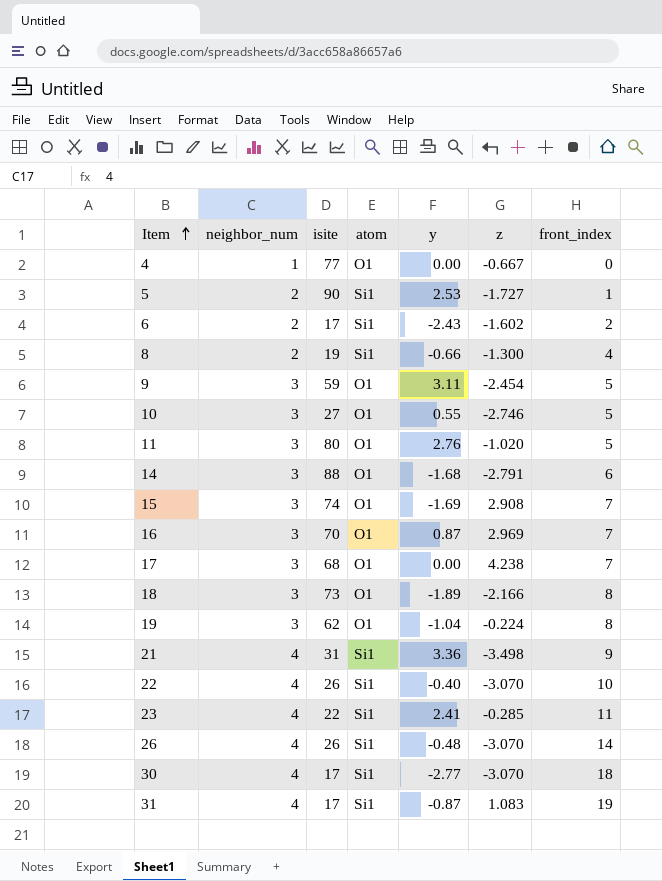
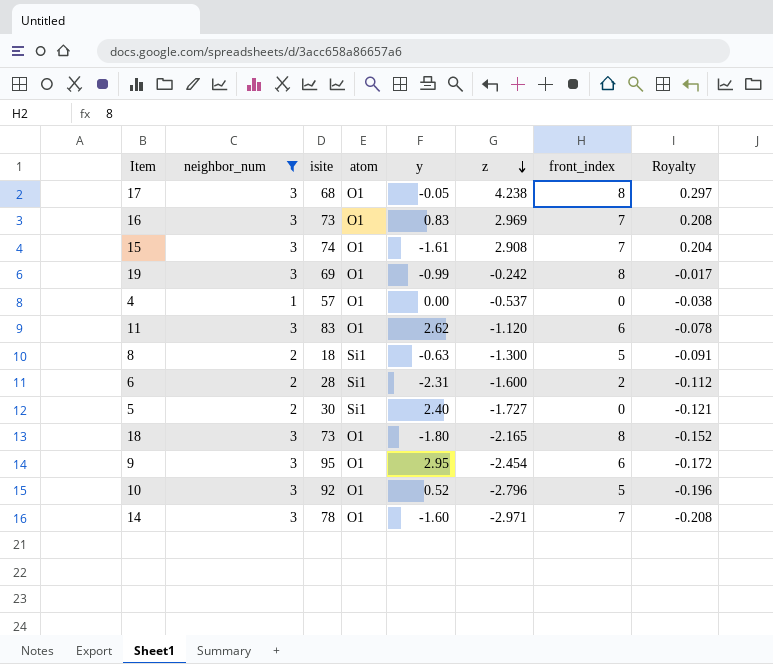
filter: none -> neighbor_num != 4
row order: Item ascending -> z descending
column Royalty | formula: none -> [z] * 0.07
17 | y: 0.00 -> -0.05
17 | front_index: 7 -> 8
16 | isite: 70 -> 73
16 | y: 0.87 -> 0.83
15 | y: -1.69 -> -1.61
19 | isite: 62 -> 69
19 | y: -1.04 -> -0.99
19 | z: -0.224 -> -0.242
4 | isite: 77 -> 57
4 | z: -0.667 -> -0.537
11 | isite: 80 -> 83
11 | y: 2.76 -> 2.62
11 | z: -1.020 -> -1.120
11 | front_index: 5 -> 6
8 | isite: 19 -> 18
8 | y: -0.66 -> -0.63
8 | front_index: 4 -> 5
6 | isite: 17 -> 28
6 | y: -2.43 -> -2.31
6 | z: -1.602 -> -1.600
5 | isite: 90 -> 30
5 | y: 2.53 -> 2.40
5 | front_index: 1 -> 0
18 | y: -1.89 -> -1.80
18 | z: -2.166 -> -2.165
9 | isite: 59 -> 95
9 | y: 3.11 -> 2.95
9 | front_index: 5 -> 6
10 | isite: 27 -> 92
10 | y: 0.55 -> 0.52
10 | z: -2.746 -> -2.796
14 | isite: 88 -> 78
14 | y: -1.68 -> -1.60
14 | z: -2.791 -> -2.971
14 | front_index: 6 -> 7

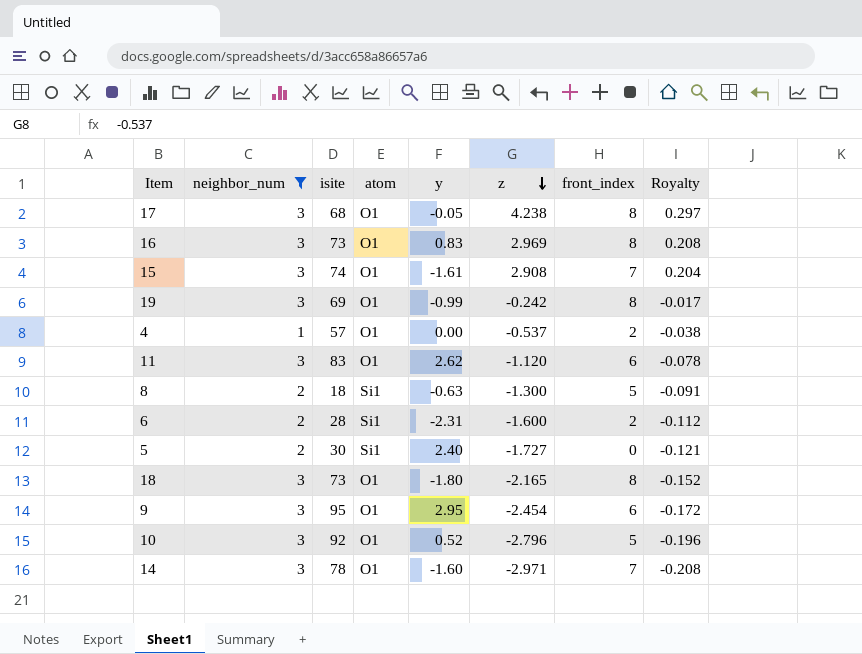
16 | front_index: 7 -> 8
4 | front_index: 0 -> 2

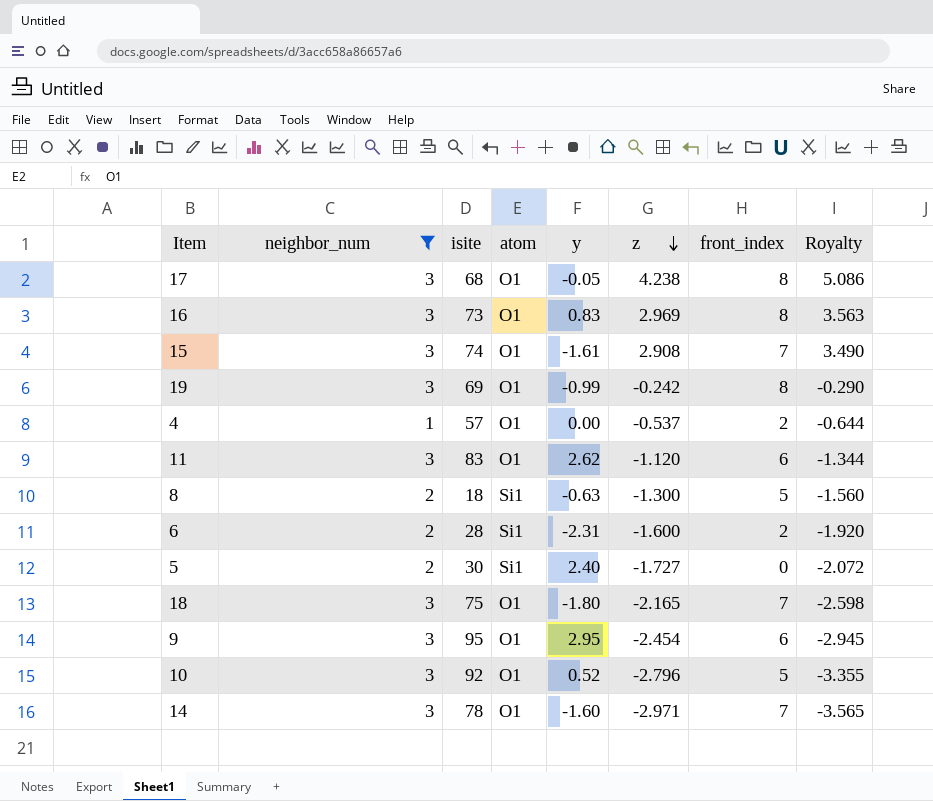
column Royalty | formula: [z] * 0.07 -> [z] * 1.2
18 | isite: 73 -> 75
18 | front_index: 8 -> 7

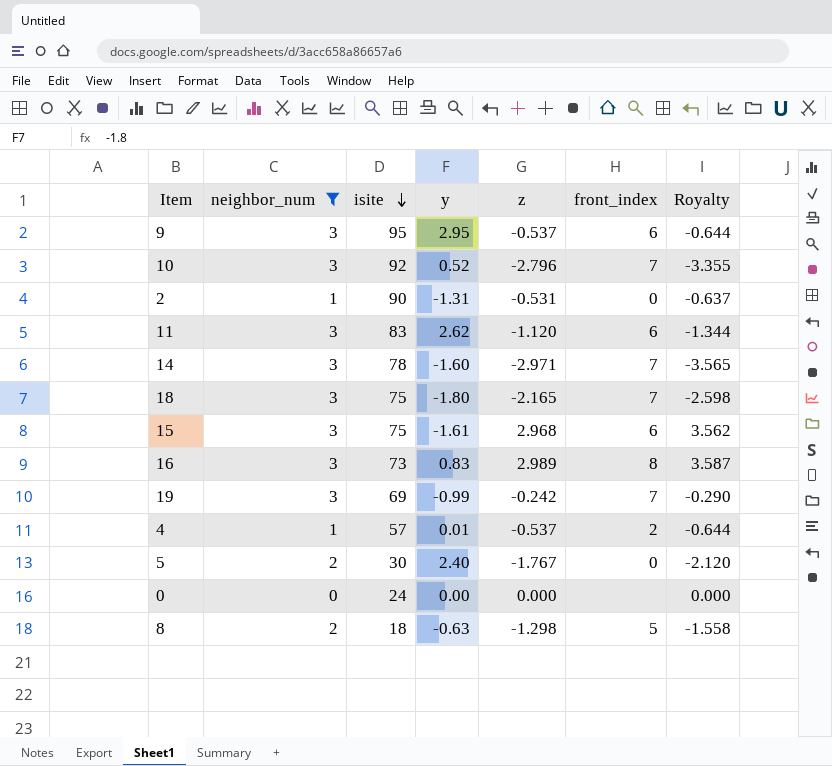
row order: z descending -> isite descending
column atom | position: 4 -> none
row 17: 3 | 68 | O1 | -0.05 | 4.238 | 8 | 5.086 -> none
row 6: 2 | 28 | Si1 | -2.31 | -1.600 | 2 | -1.920 -> none
9 | z: -2.454 -> -0.537
9 | Royalty: -2.945 -> -0.644
10 | front_index: 5 -> 7
row 2: none -> 1 | 90 | -1.31 | -0.531 | 0 | -0.637
15 | isite: 74 -> 75
15 | z: 2.908 -> 2.968
15 | front_index: 7 -> 6
15 | Royalty: 3.490 -> 3.562
16 | z: 2.969 -> 2.989
16 | Royalty: 3.563 -> 3.587
19 | front_index: 8 -> 7
4 | y: 0.00 -> 0.01
5 | z: -1.727 -> -1.767
5 | Royalty: -2.072 -> -2.120
row 0: none -> 0 | 24 | 0.00 | 0.000 | none | 0.000
8 | z: -1.300 -> -1.298
8 | Royalty: -1.560 -> -1.558

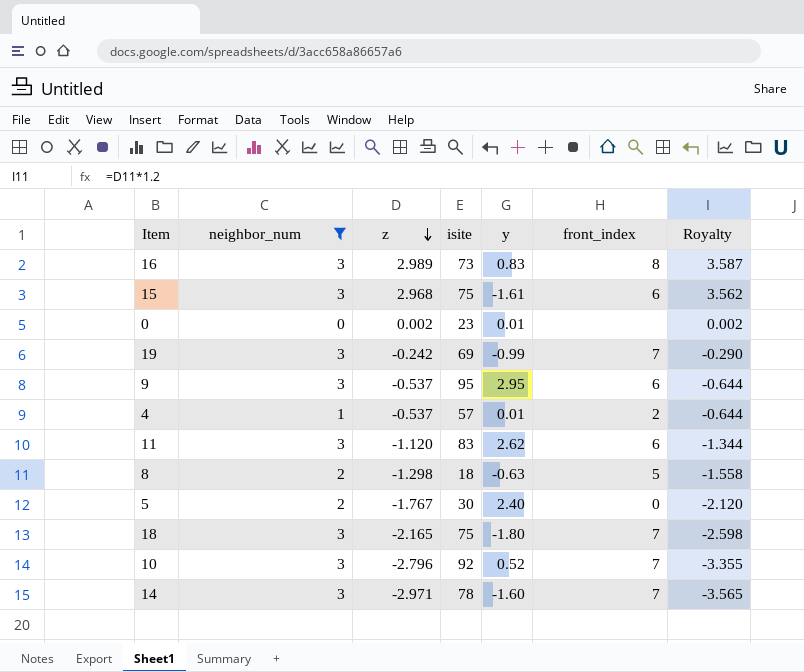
row order: isite descending -> z descending
column z | position: 5 -> 3
row 2: 1 | 90 | -1.31 | -0.531 | 0 | -0.637 -> none
0 | z: 0.000 -> 0.002
0 | isite: 24 -> 23
0 | y: 0.00 -> 0.01
0 | Royalty: 0.000 -> 0.002

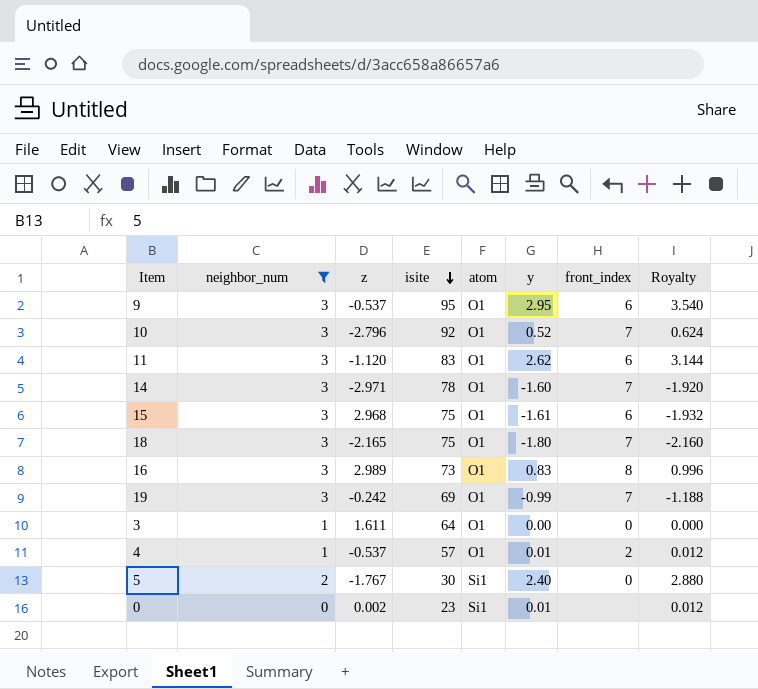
row order: z descending -> isite descending
column atom | position: none -> 5
column Royalty | formula: [z] * 1.2 -> [y] * 1.2
row 8: 2 | -1.298 | 18 | -0.63 | 5 | -1.558 -> none
row 3: none -> 1 | 1.611 | 64 | O1 | 0.00 | 0 | 0.000

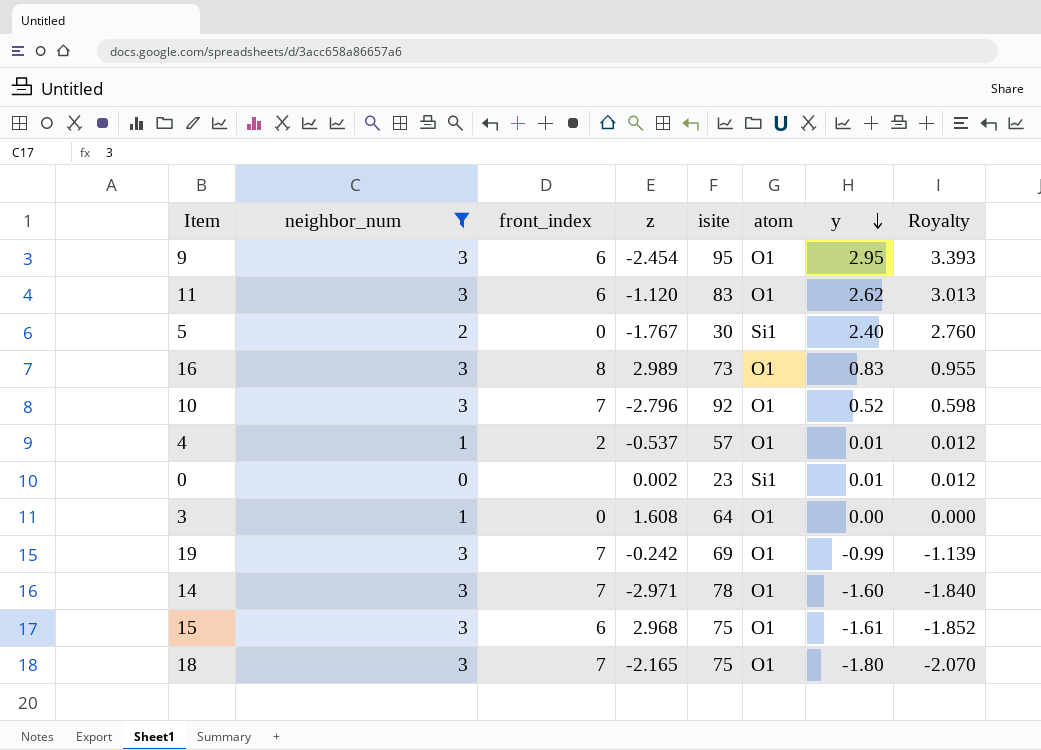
row order: isite descending -> y descending
column front_index | position: 7 -> 3
column Royalty | formula: [y] * 1.2 -> [y] * 1.15
9 | z: -0.537 -> -2.454
3 | z: 1.611 -> 1.608

